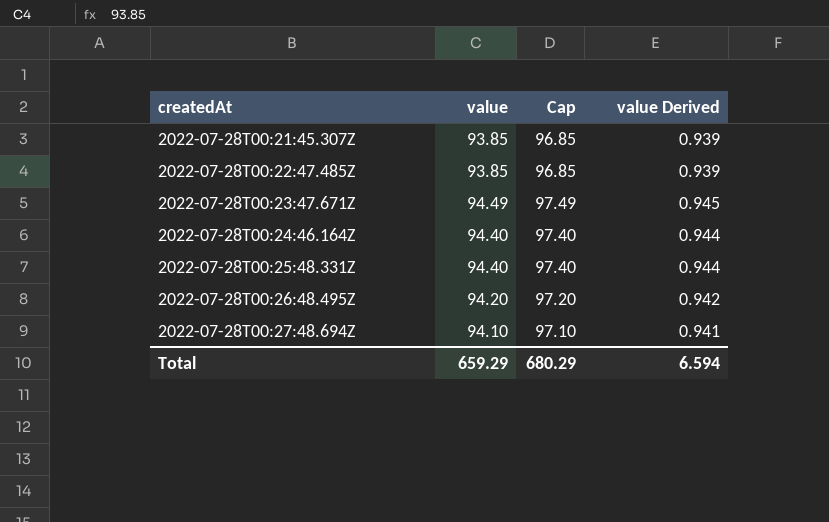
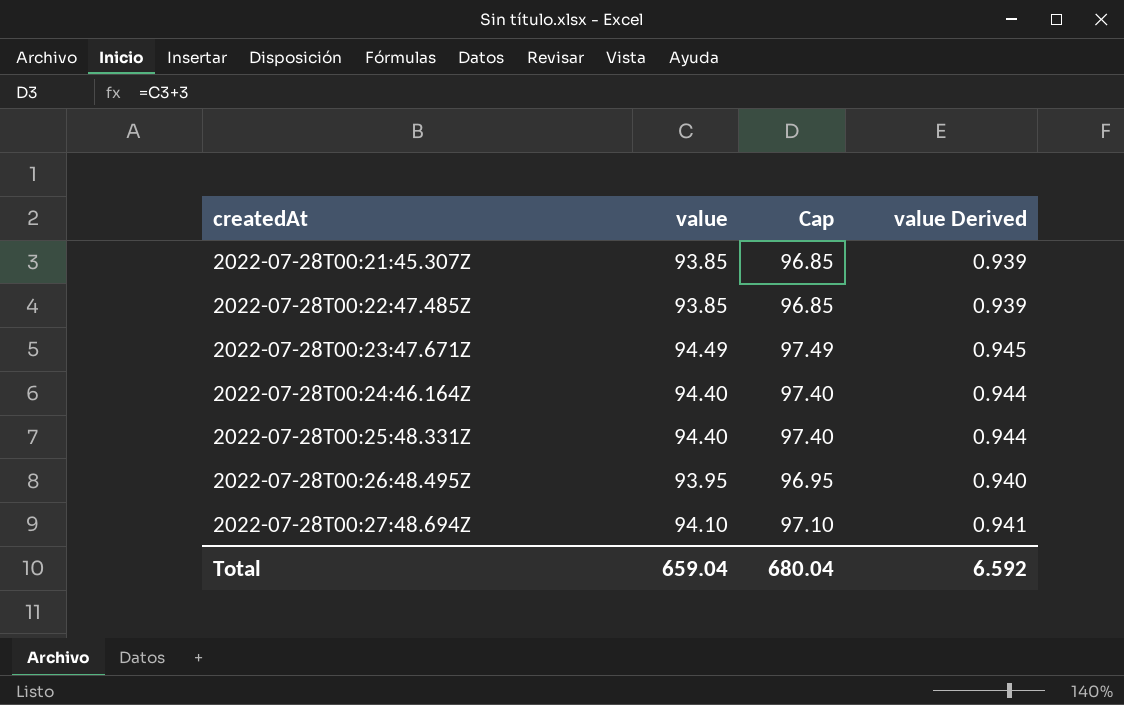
2022-07-28T00:26:48.495Z | value: 94.20 -> 93.95
2022-07-28T00:26:48.495Z | Cap: 97.20 -> 96.95
2022-07-28T00:26:48.495Z | value Derived: 0.942 -> 0.940
Total | value: 659.29 -> 659.04
Total | Cap: 680.29 -> 680.04
Total | value Derived: 6.594 -> 6.592

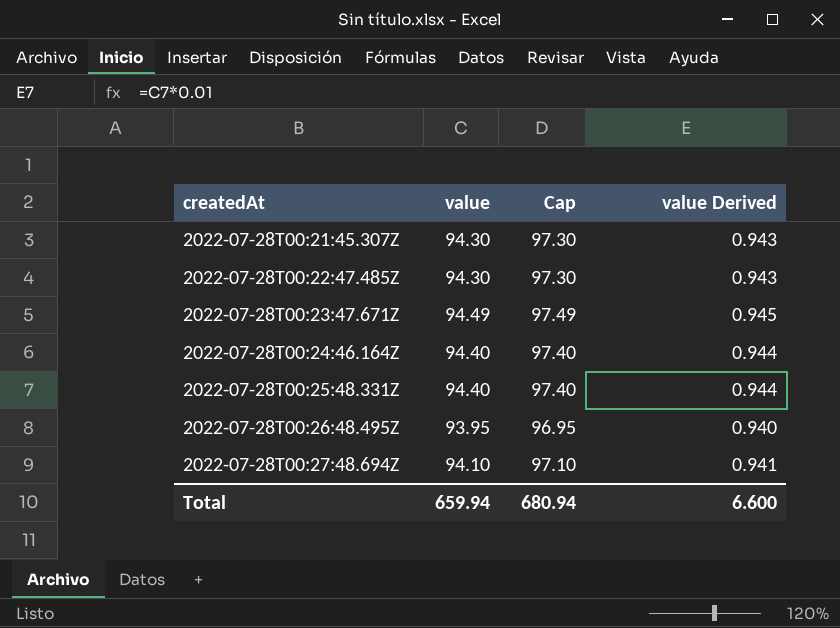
2022-07-28T00:21:45.307Z | value: 93.85 -> 94.30
2022-07-28T00:21:45.307Z | Cap: 96.85 -> 97.30
2022-07-28T00:21:45.307Z | value Derived: 0.939 -> 0.943
2022-07-28T00:22:47.485Z | value: 93.85 -> 94.30
2022-07-28T00:22:47.485Z | Cap: 96.85 -> 97.30
2022-07-28T00:22:47.485Z | value Derived: 0.939 -> 0.943
Total | value: 659.04 -> 659.94
Total | Cap: 680.04 -> 680.94
Total | value Derived: 6.592 -> 6.600

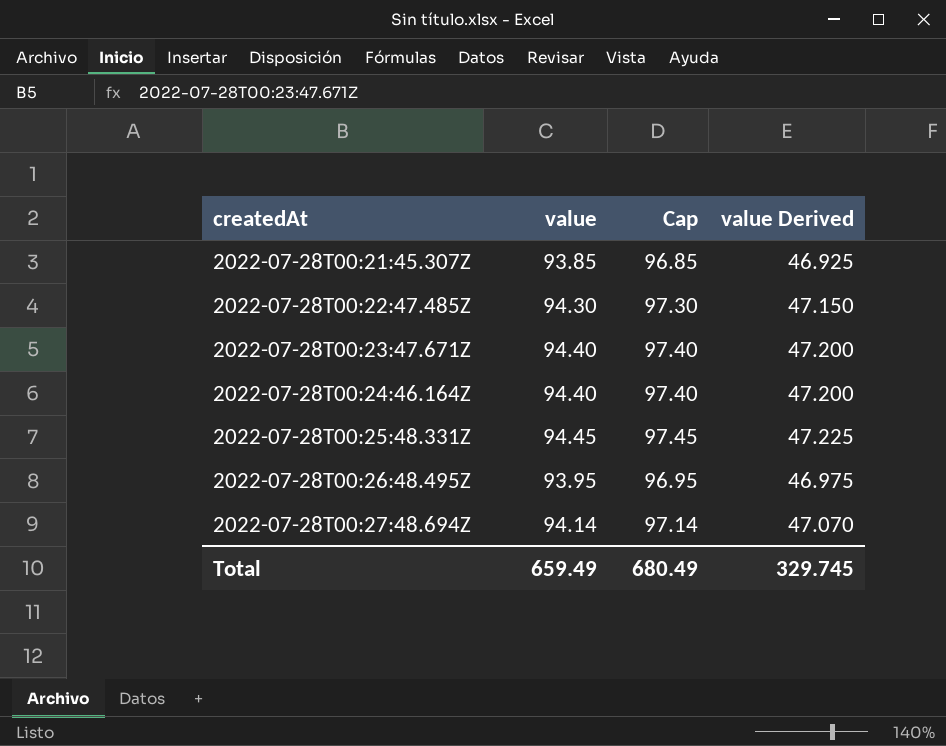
column value Derived | formula: [value] * 0.01 -> [value] * 0.5
2022-07-28T00:21:45.307Z | value: 94.30 -> 93.85
2022-07-28T00:21:45.307Z | Cap: 97.30 -> 96.85
2022-07-28T00:23:47.671Z | value: 94.49 -> 94.40
2022-07-28T00:23:47.671Z | Cap: 97.49 -> 97.40
2022-07-28T00:25:48.331Z | value: 94.40 -> 94.45
2022-07-28T00:25:48.331Z | Cap: 97.40 -> 97.45
2022-07-28T00:27:48.694Z | value: 94.10 -> 94.14
2022-07-28T00:27:48.694Z | Cap: 97.10 -> 97.14
Total | value: 659.94 -> 659.49
Total | Cap: 680.94 -> 680.49
Total | value Derived: 6.600 -> 329.745

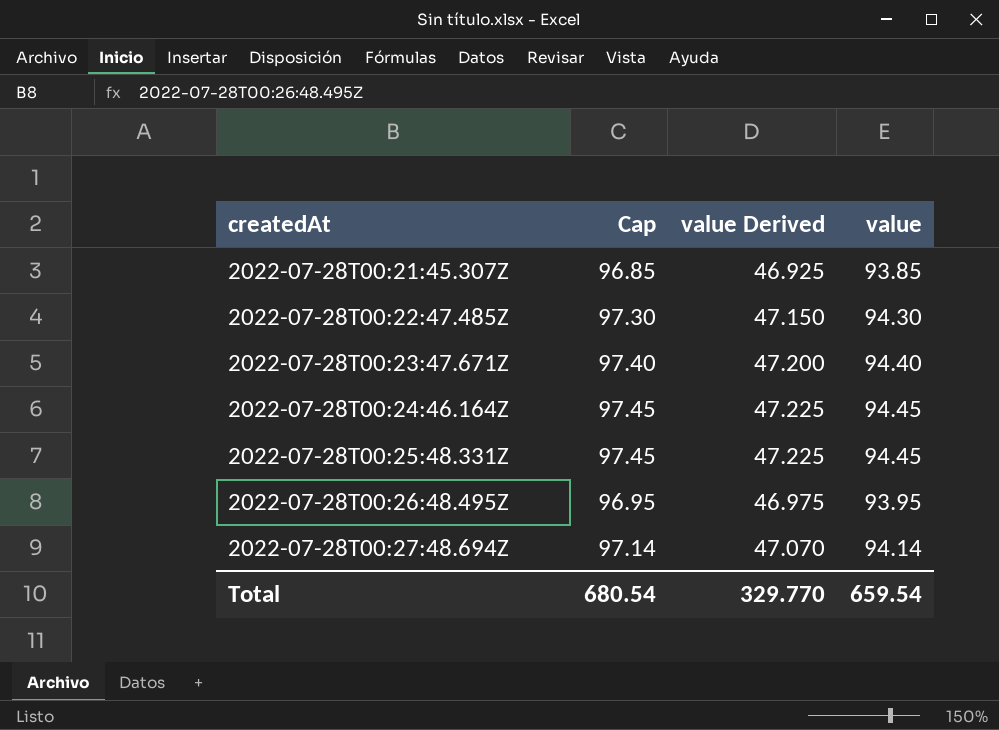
column value | position: 2 -> 4
2022-07-28T00:24:46.164Z | Cap: 97.40 -> 97.45
2022-07-28T00:24:46.164Z | value Derived: 47.200 -> 47.225
2022-07-28T00:24:46.164Z | value: 94.40 -> 94.45
Total | Cap: 680.49 -> 680.54
Total | value Derived: 329.745 -> 329.770
Total | value: 659.49 -> 659.54

